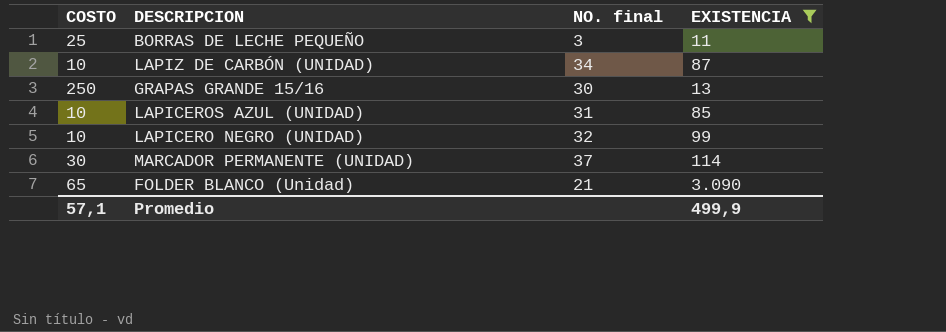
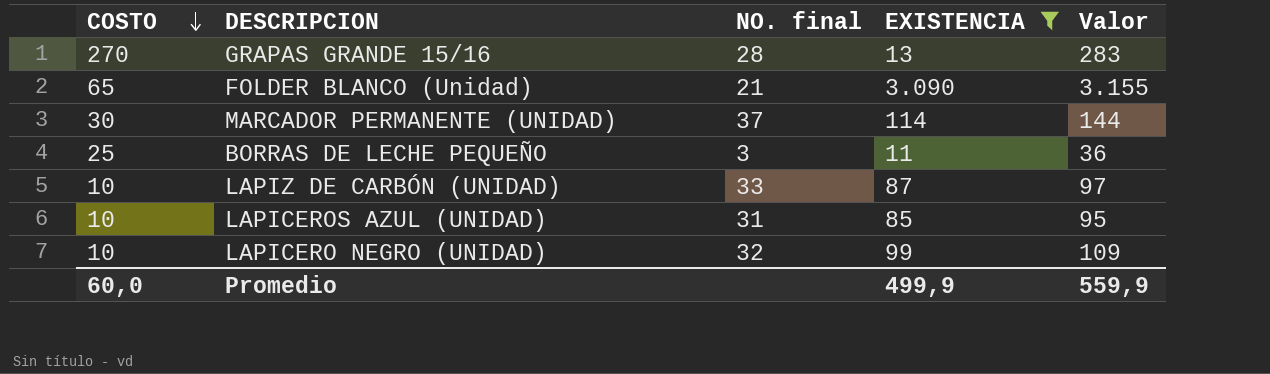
row order: none -> COSTO descending
column Valor | formula: none -> [COSTO] + [EXISTENCIA]
GRAPAS GRANDE 15/16 | COSTO: 250 -> 270
GRAPAS GRANDE 15/16 | NO. final: 30 -> 28
LAPIZ DE CARBÓN (UNIDAD) | NO. final: 34 -> 33
Promedio | COSTO: 57,1 -> 60,0

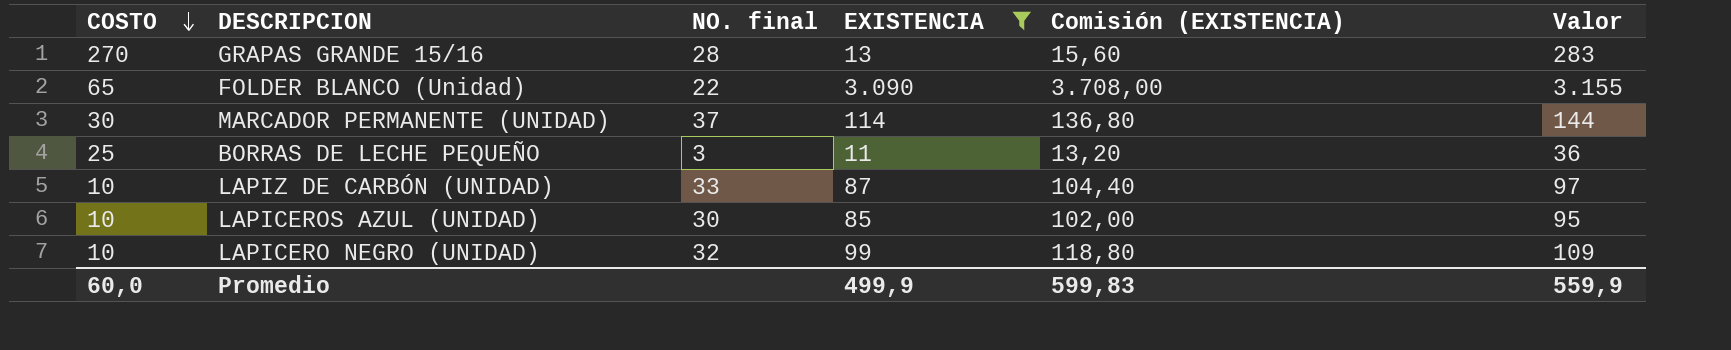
column Comisión (EXISTENCIA) | formula: none -> [EXISTENCIA] * 1,2
FOLDER BLANCO (Unidad) | NO. final: 21 -> 22
LAPICEROS AZUL (UNIDAD) | NO. final: 31 -> 30

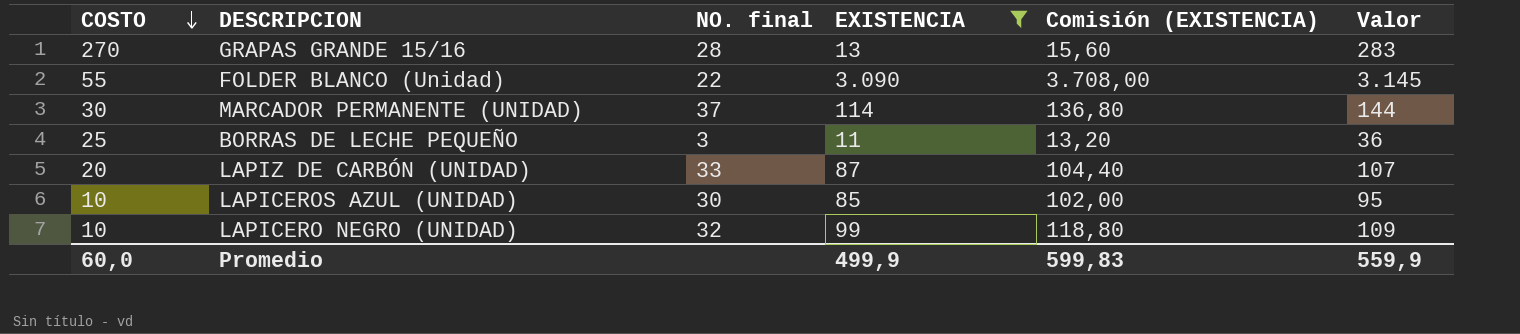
FOLDER BLANCO (Unidad) | COSTO: 65 -> 55
FOLDER BLANCO (Unidad) | Valor: 3.155 -> 3.145
LAPIZ DE CARBÓN (UNIDAD) | COSTO: 10 -> 20
LAPIZ DE CARBÓN (UNIDAD) | Valor: 97 -> 107

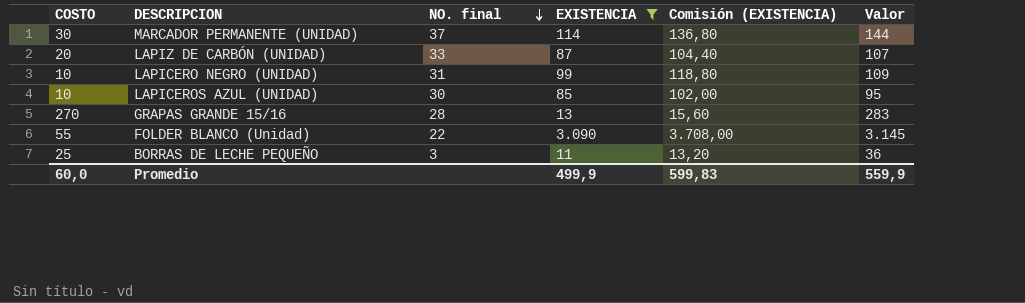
row order: COSTO descending -> NO. final descending
LAPICERO NEGRO (UNIDAD) | NO. final: 32 -> 31

